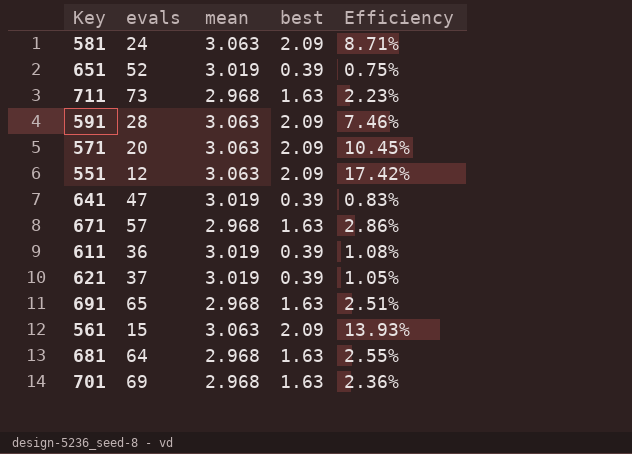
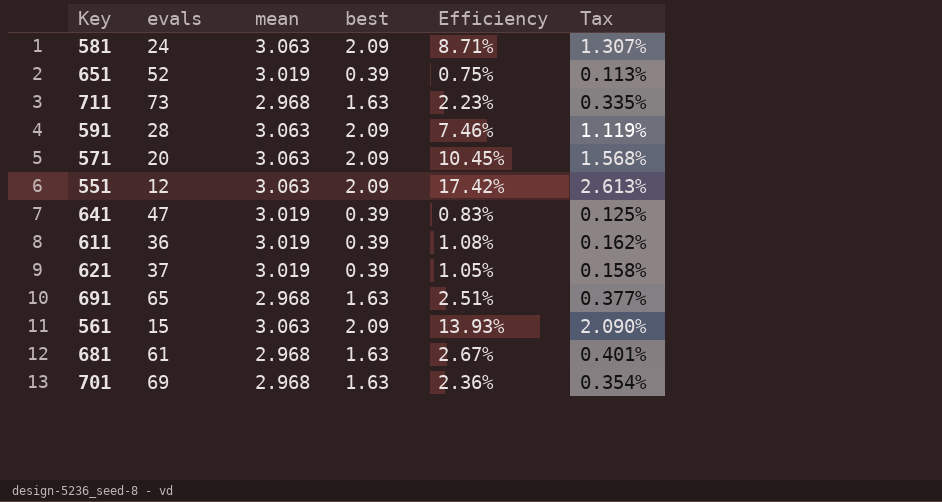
column Tax | formula: none -> [Efficiency] * 0.15
row 671: 57 | 2.968 | 1.63 | 2.86% -> none
681 | evals: 64 -> 61
681 | Efficiency: 2.55% -> 2.67%

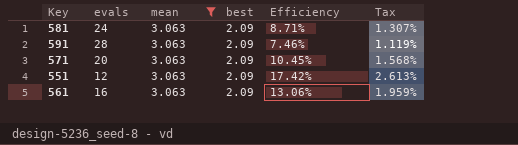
filter: none -> mean = 3.063
561 | evals: 15 -> 16
561 | Efficiency: 13.93% -> 13.06%
561 | Tax: 2.090% -> 1.959%

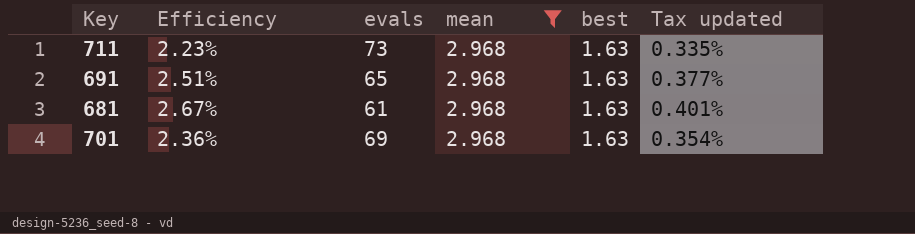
filter: mean = 3.063 -> mean = 2.968
column Efficiency | position: 5 -> 2
column name: Tax -> Tax updated

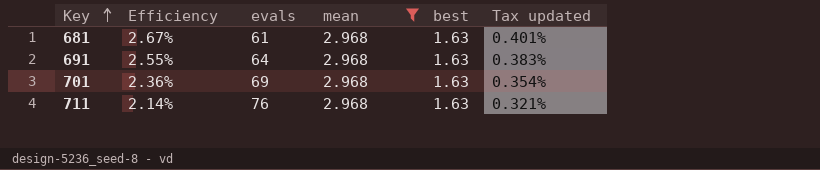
row order: none -> Key ascending
691 | Efficiency: 2.51% -> 2.55%
691 | evals: 65 -> 64
691 | Tax updated: 0.377% -> 0.383%
711 | Efficiency: 2.23% -> 2.14%
711 | evals: 73 -> 76
711 | Tax updated: 0.335% -> 0.321%

